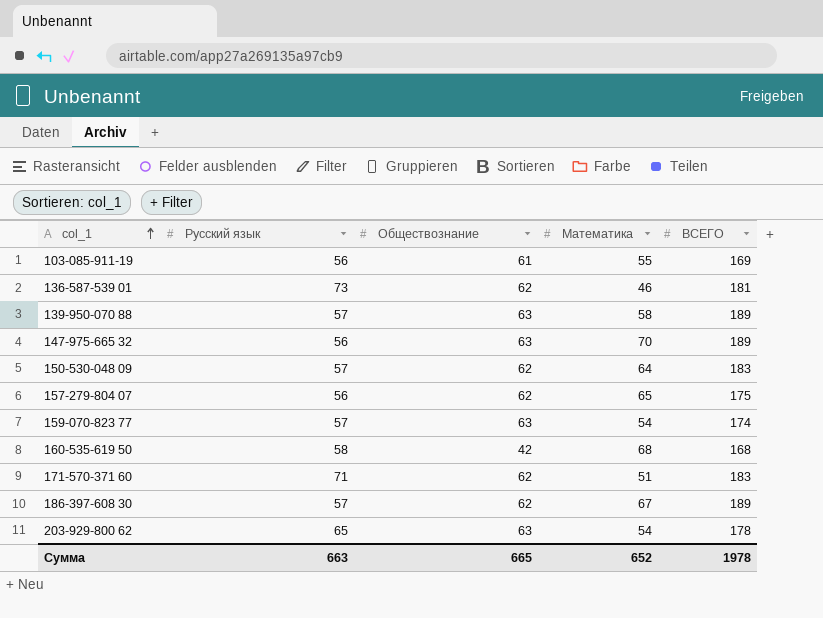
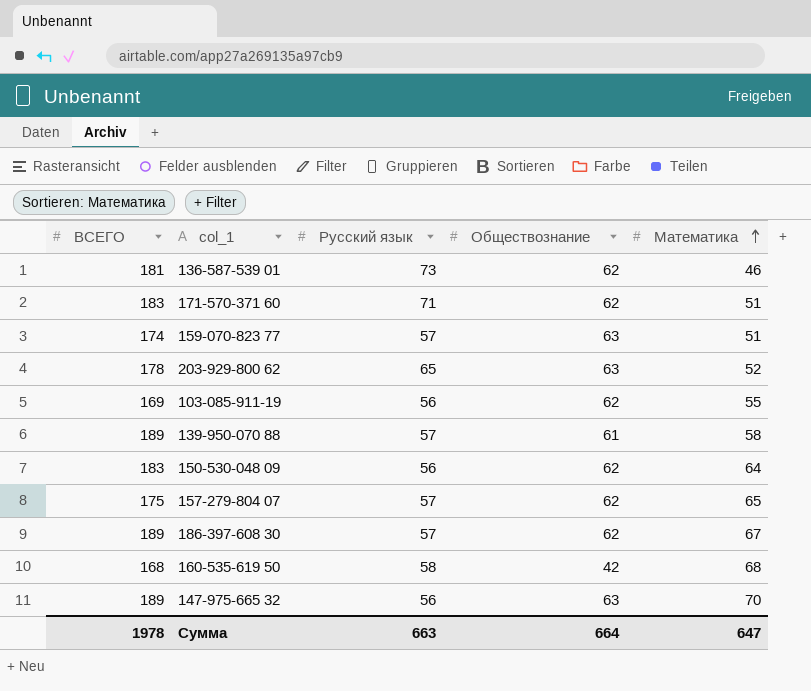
row order: col_1 ascending -> Математика ascending
column ВСЕГО | position: 5 -> 1
159-070-823 77 | Математика: 54 -> 51
203-929-800 62 | Математика: 54 -> 52
103-085-911-19 | Обществознание: 61 -> 62
139-950-070 88 | Обществознание: 63 -> 61
150-530-048 09 | Русский язык: 57 -> 56
157-279-804 07 | Русский язык: 56 -> 57
Сумма | Обществознание: 665 -> 664
Сумма | Математика: 652 -> 647

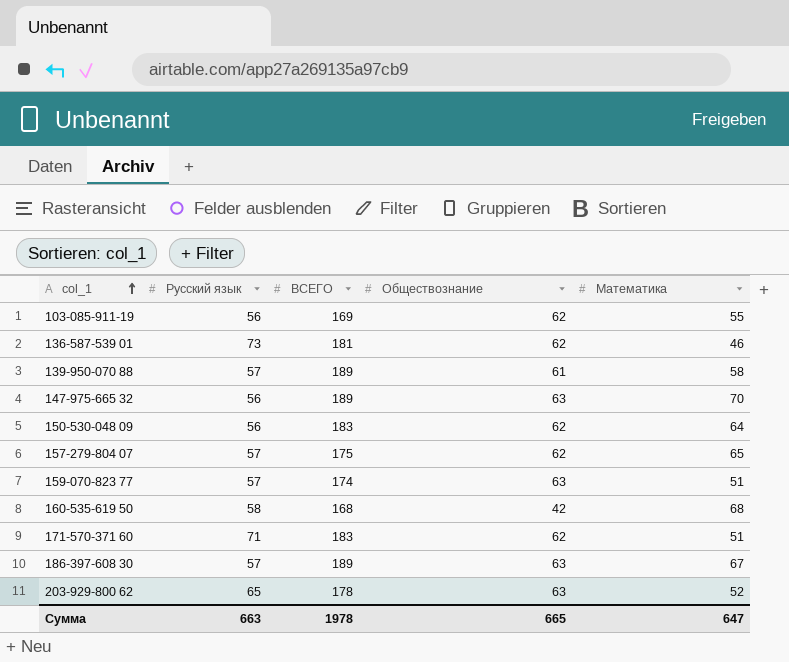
row order: Математика ascending -> col_1 ascending
column ВСЕГО | position: 1 -> 3
186-397-608 30 | Обществознание: 62 -> 63
Сумма | Обществознание: 664 -> 665

